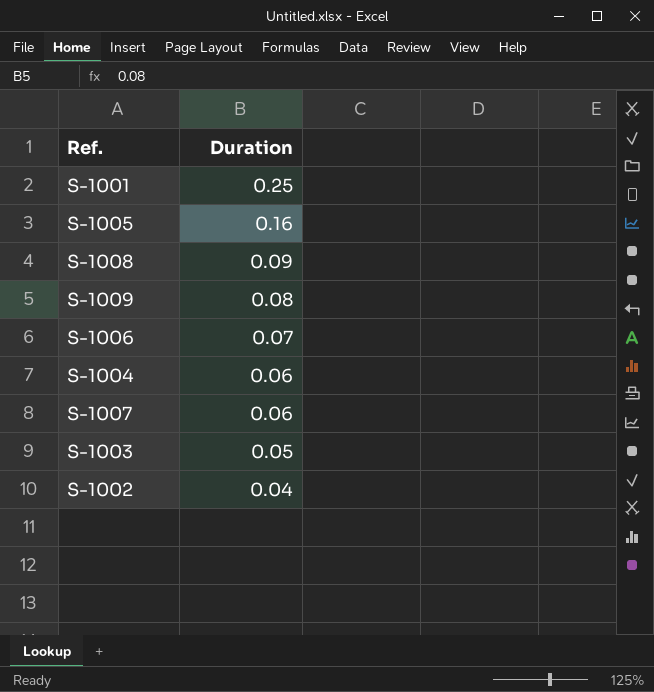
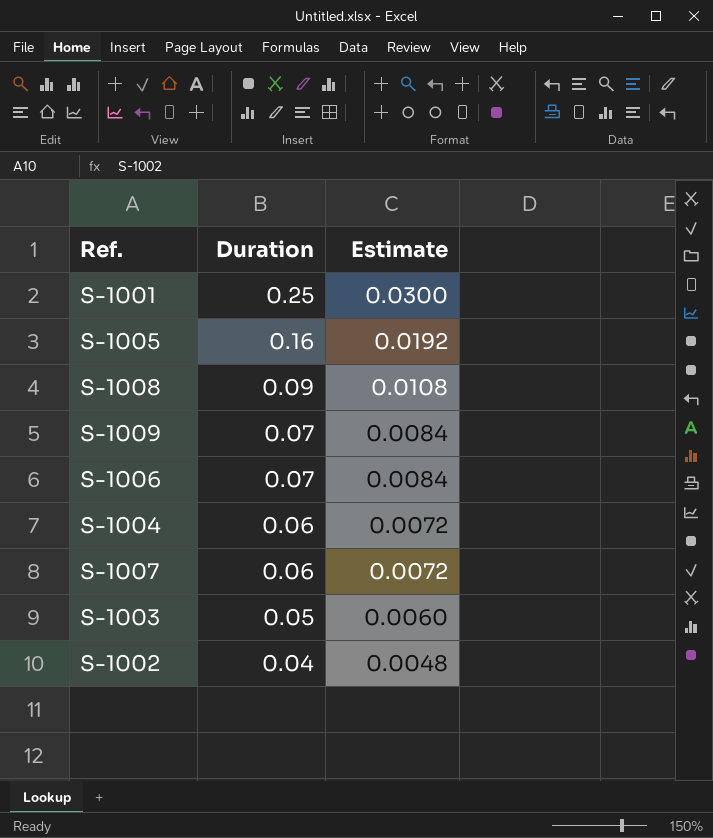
column Estimate | formula: none -> [Duration] * 0.12
S-1009 | Duration: 0.08 -> 0.07

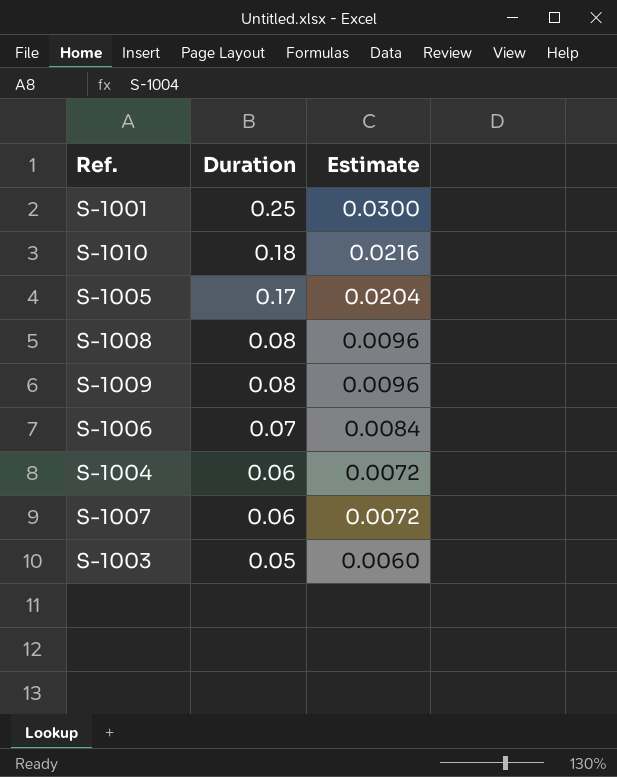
row S-1002: 0.04 | 0.0048 -> none
row S-1010: none -> 0.18 | 0.0216
S-1005 | Duration: 0.16 -> 0.17
S-1005 | Estimate: 0.0192 -> 0.0204
S-1008 | Duration: 0.09 -> 0.08
S-1008 | Estimate: 0.0108 -> 0.0096
S-1009 | Duration: 0.07 -> 0.08
S-1009 | Estimate: 0.0084 -> 0.0096

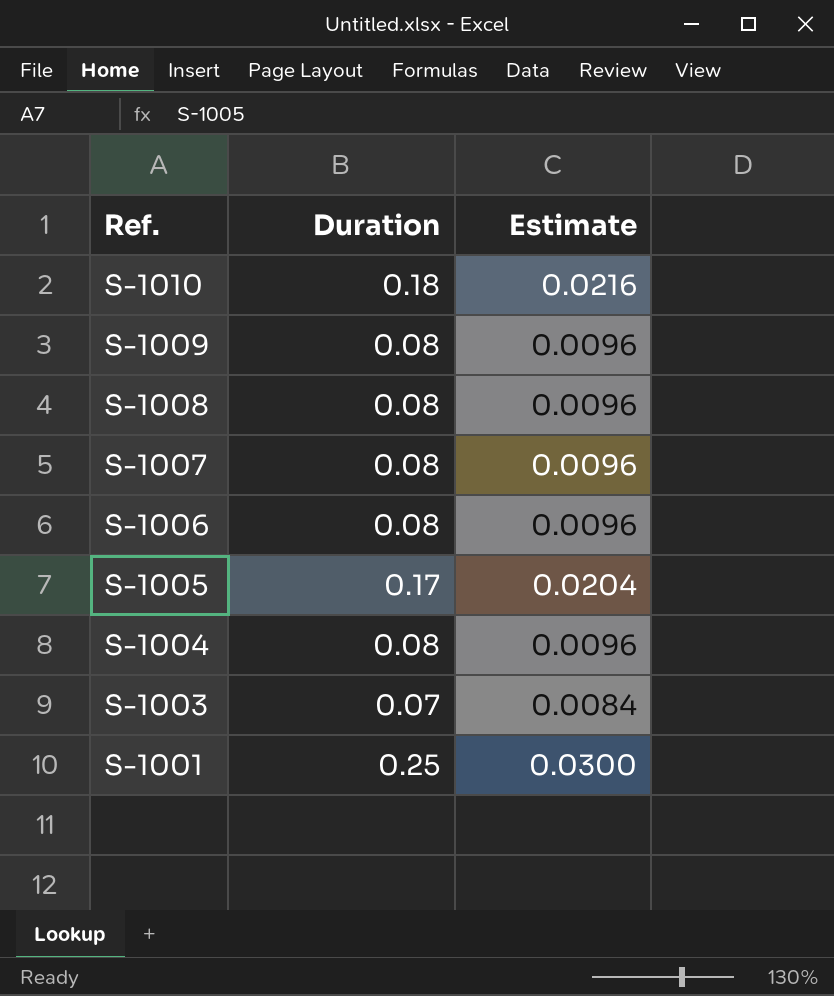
row order: Duration descending -> Ref. descending
S-1007 | Duration: 0.06 -> 0.08
S-1007 | Estimate: 0.0072 -> 0.0096
S-1006 | Duration: 0.07 -> 0.08
S-1006 | Estimate: 0.0084 -> 0.0096
S-1004 | Duration: 0.06 -> 0.08
S-1004 | Estimate: 0.0072 -> 0.0096
S-1003 | Duration: 0.05 -> 0.07
S-1003 | Estimate: 0.0060 -> 0.0084

